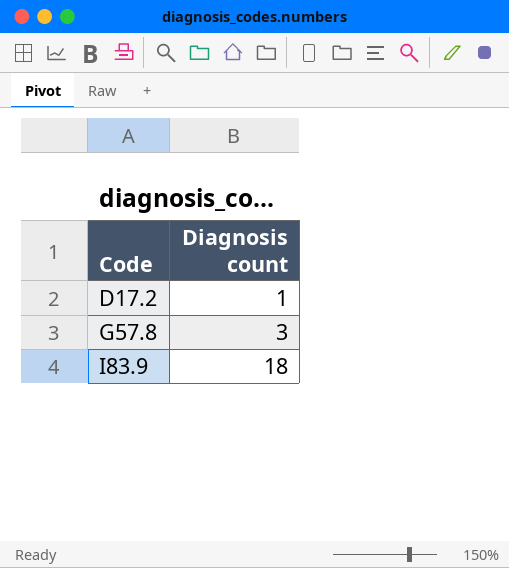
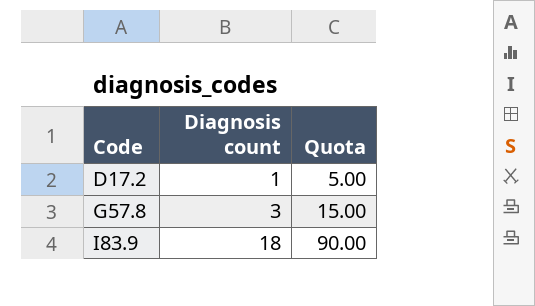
column Quota | formula: none -> [Diagnosis count] * 5

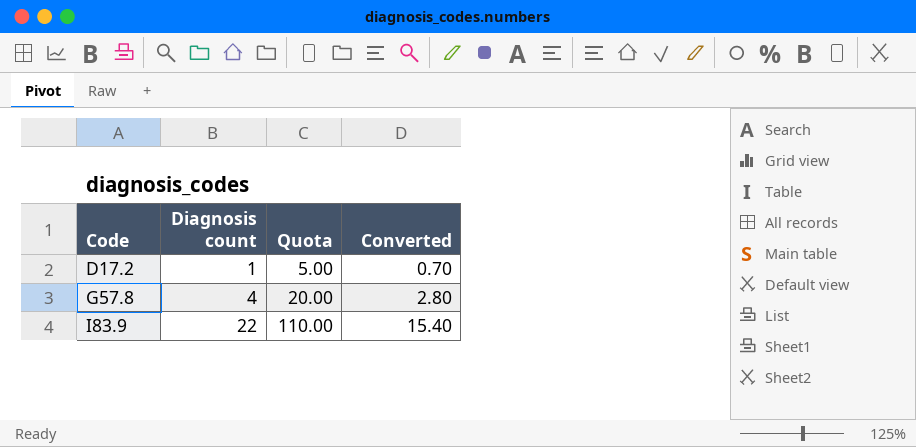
column Converted | formula: none -> [Diagnosis count] * 0.7
G57.8 | Diagnosis count: 3 -> 4
G57.8 | Quota: 15.00 -> 20.00
I83.9 | Diagnosis count: 18 -> 22
I83.9 | Quota: 90.00 -> 110.00

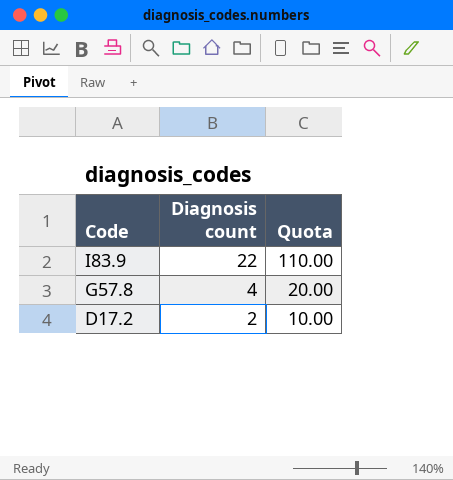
row order: Code ascending -> Code descending
column Converted | formula: [Diagnosis count] * 0.7 -> none
D17.2 | Diagnosis count: 1 -> 2
D17.2 | Quota: 5.00 -> 10.00

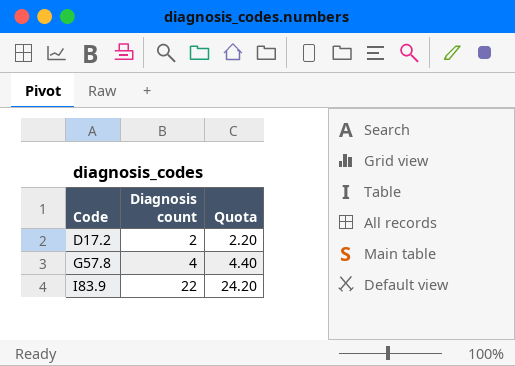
row order: Code descending -> Code ascending
column Quota | formula: [Diagnosis count] * 5 -> [Diagnosis count] * 1.1

